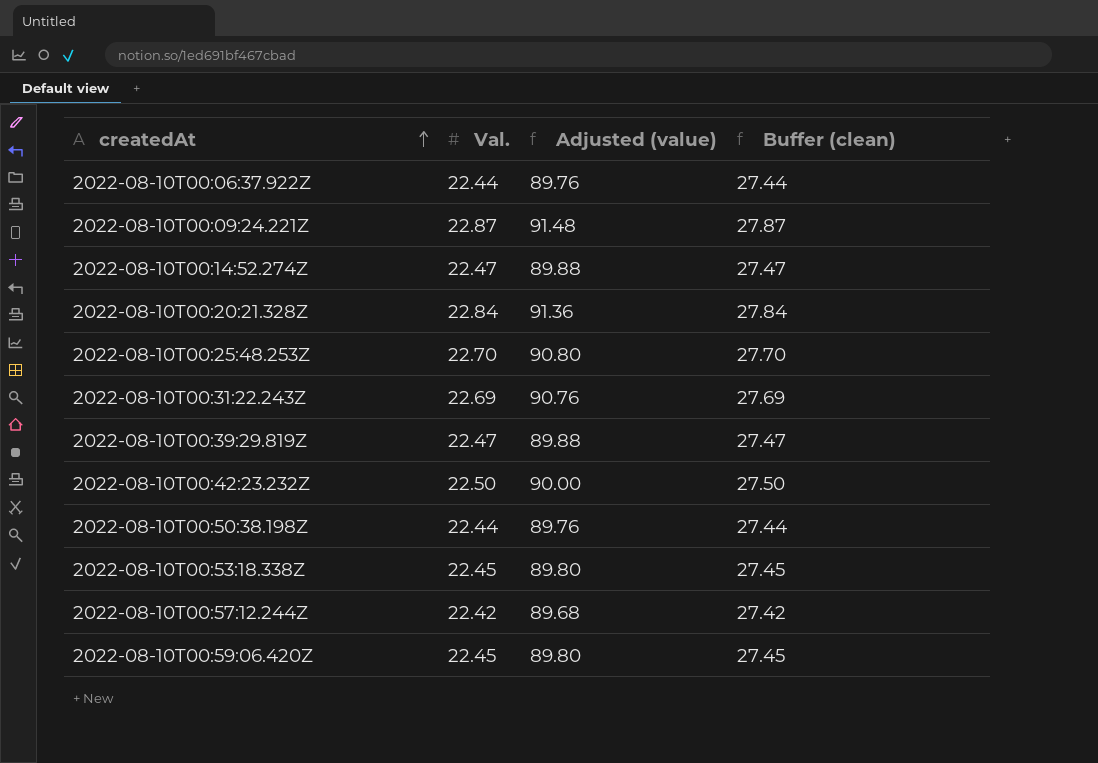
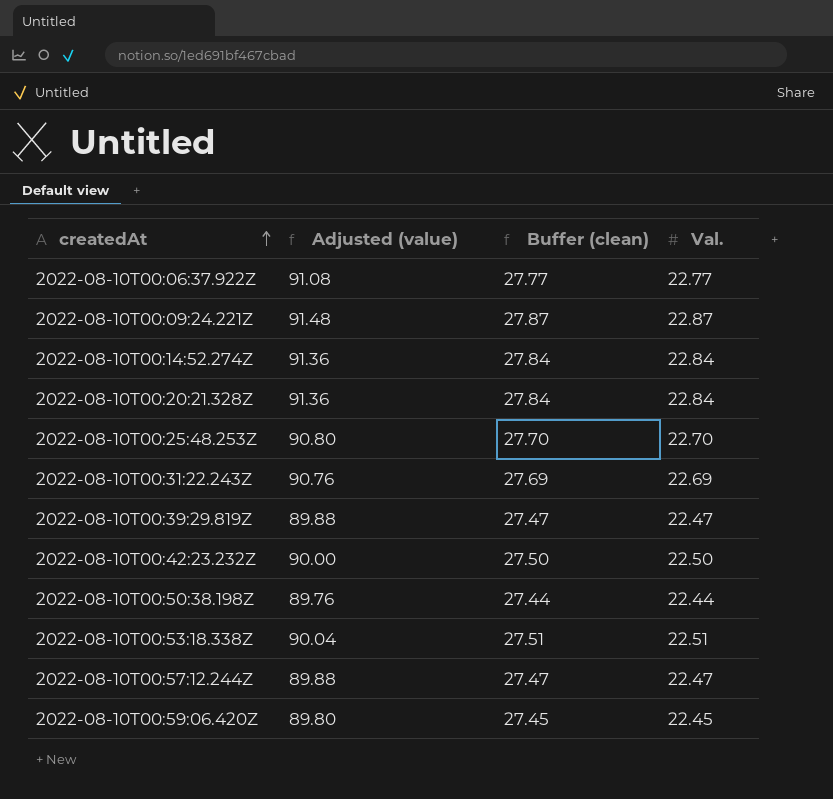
column Val. | position: 2 -> 4
2022-08-10T00:06:37.922Z | Adjusted (value): 89.76 -> 91.08
2022-08-10T00:06:37.922Z | Buffer (clean): 27.44 -> 27.77
2022-08-10T00:06:37.922Z | Val.: 22.44 -> 22.77
2022-08-10T00:14:52.274Z | Adjusted (value): 89.88 -> 91.36
2022-08-10T00:14:52.274Z | Buffer (clean): 27.47 -> 27.84
2022-08-10T00:14:52.274Z | Val.: 22.47 -> 22.84
2022-08-10T00:53:18.338Z | Adjusted (value): 89.80 -> 90.04
2022-08-10T00:53:18.338Z | Buffer (clean): 27.45 -> 27.51
2022-08-10T00:53:18.338Z | Val.: 22.45 -> 22.51
2022-08-10T00:57:12.244Z | Adjusted (value): 89.68 -> 89.88
2022-08-10T00:57:12.244Z | Buffer (clean): 27.42 -> 27.47
2022-08-10T00:57:12.244Z | Val.: 22.42 -> 22.47

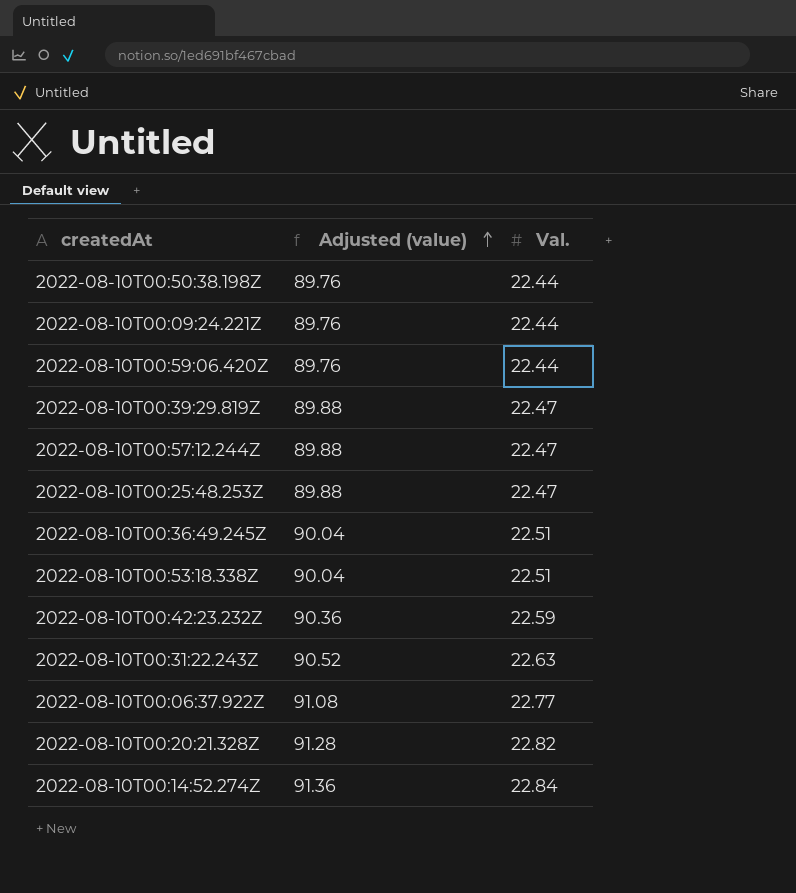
row order: createdAt ascending -> Adjusted (value) ascending
column Buffer (clean) | formula: [Val.] + 5 -> none
2022-08-10T00:09:24.221Z | Adjusted (value): 91.48 -> 89.76
2022-08-10T00:09:24.221Z | Val.: 22.87 -> 22.44
2022-08-10T00:59:06.420Z | Adjusted (value): 89.80 -> 89.76
2022-08-10T00:59:06.420Z | Val.: 22.45 -> 22.44
2022-08-10T00:25:48.253Z | Adjusted (value): 90.80 -> 89.88
2022-08-10T00:25:48.253Z | Val.: 22.70 -> 22.47
row 2022-08-10T00:36:49.245Z: none -> 90.04 | 22.51
2022-08-10T00:42:23.232Z | Adjusted (value): 90.00 -> 90.36
2022-08-10T00:42:23.232Z | Val.: 22.50 -> 22.59
2022-08-10T00:31:22.243Z | Adjusted (value): 90.76 -> 90.52
2022-08-10T00:31:22.243Z | Val.: 22.69 -> 22.63
2022-08-10T00:20:21.328Z | Adjusted (value): 91.36 -> 91.28
2022-08-10T00:20:21.328Z | Val.: 22.84 -> 22.82

